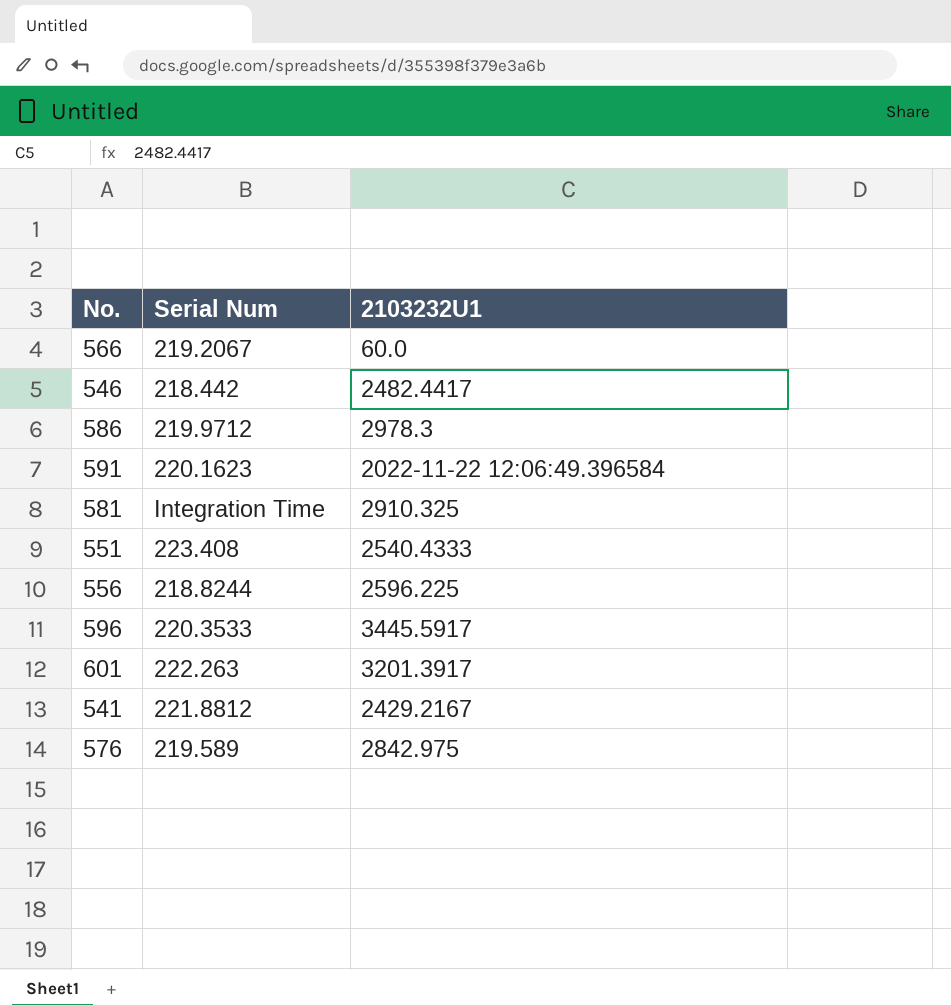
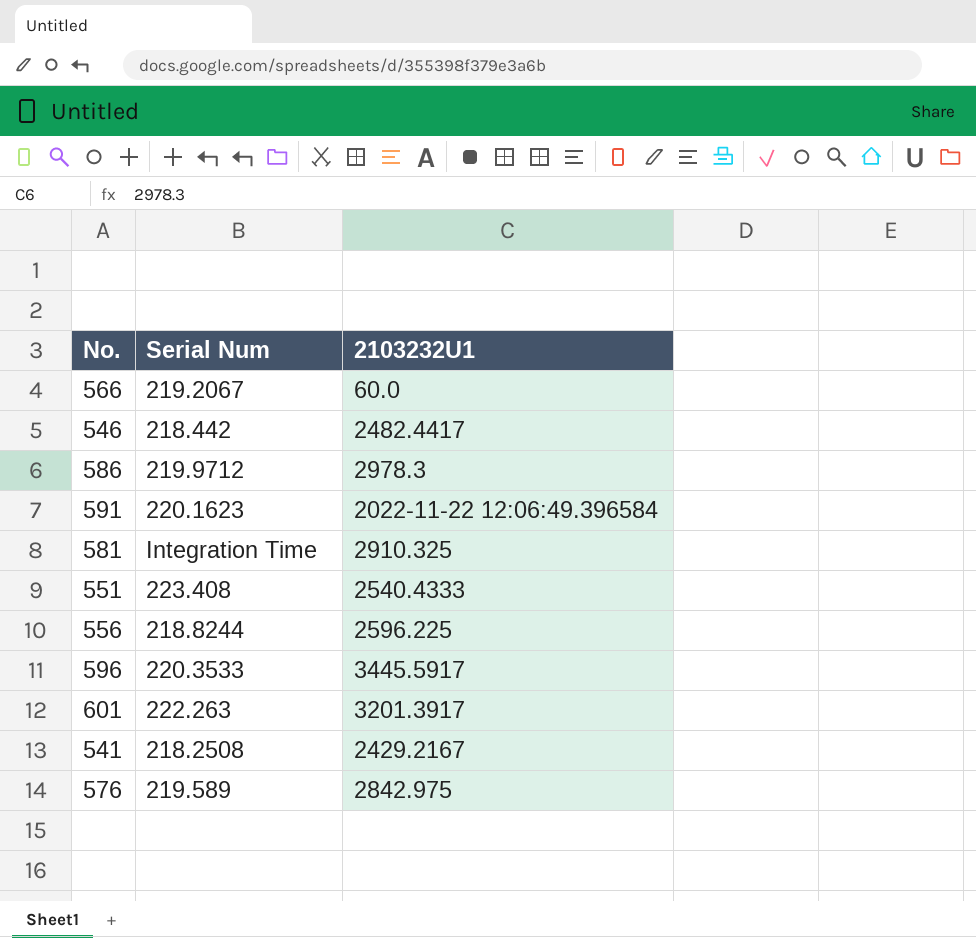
541 | Serial Num: 221.8812 -> 218.2508

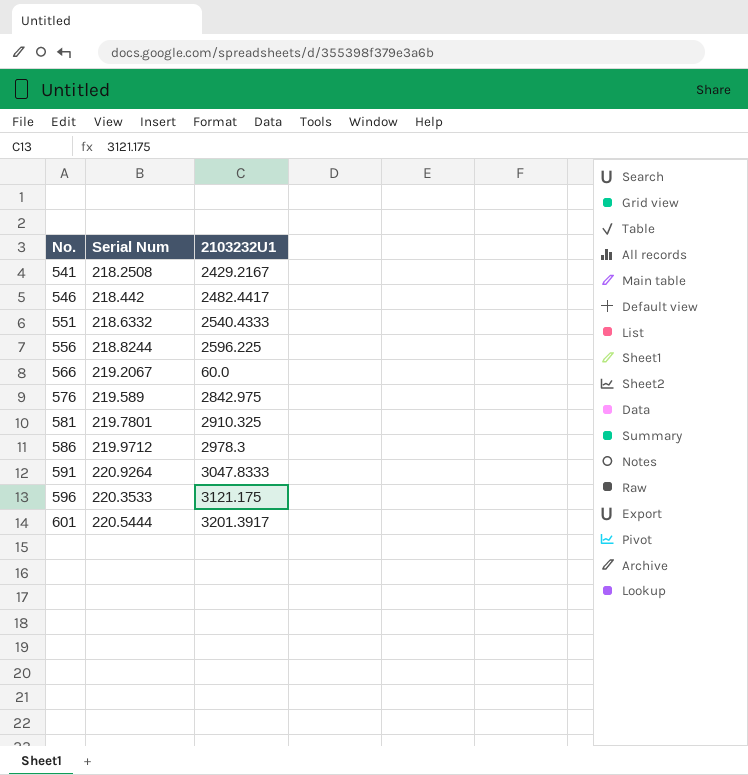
row order: none -> No. ascending
551 | Serial Num: 223.408 -> 218.6332
581 | Serial Num: Integration Time -> 219.7801
591 | Serial Num: 220.1623 -> 220.9264
591 | 2103232U1: 2022-11-22 12:06:49.396584 -> 3047.8333
596 | 2103232U1: 3445.5917 -> 3121.175
601 | Serial Num: 222.263 -> 220.5444

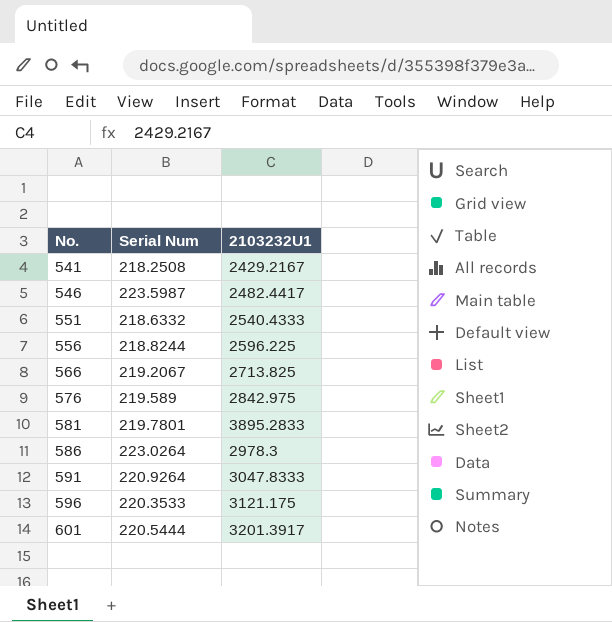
546 | Serial Num: 218.442 -> 223.5987
566 | 2103232U1: 60.0 -> 2713.825
581 | 2103232U1: 2910.325 -> 3895.2833
586 | Serial Num: 219.9712 -> 223.0264

